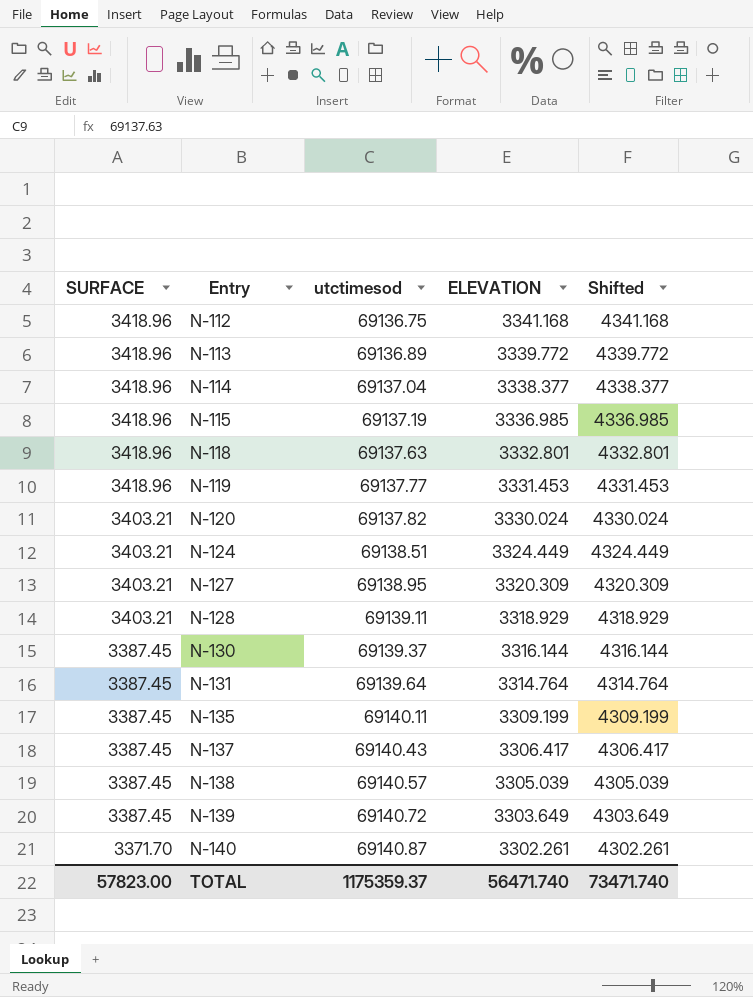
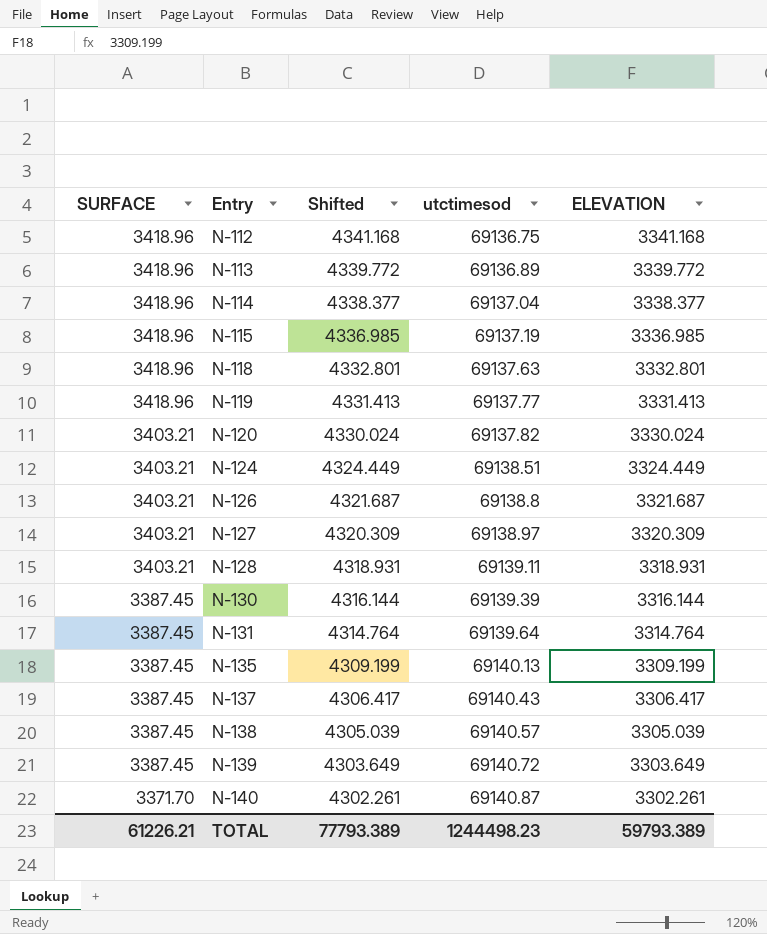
column Shifted | position: 5 -> 3
N-119 | Shifted: 4331.453 -> 4331.413
N-119 | ELEVATION: 3331.453 -> 3331.413
row N-126: none -> 3403.21 | 4321.687 | 69138.8 | 3321.687
N-127 | utctimesod: 69138.95 -> 69138.97
N-128 | Shifted: 4318.929 -> 4318.931
N-128 | ELEVATION: 3318.929 -> 3318.931
N-130 | utctimesod: 69139.37 -> 69139.39
N-135 | utctimesod: 69140.11 -> 69140.13
TOTAL | SURFACE: 57823.00 -> 61226.21
TOTAL | Shifted: 73471.740 -> 77793.389
TOTAL | utctimesod: 1175359.37 -> 1244498.23
TOTAL | ELEVATION: 56471.740 -> 59793.389

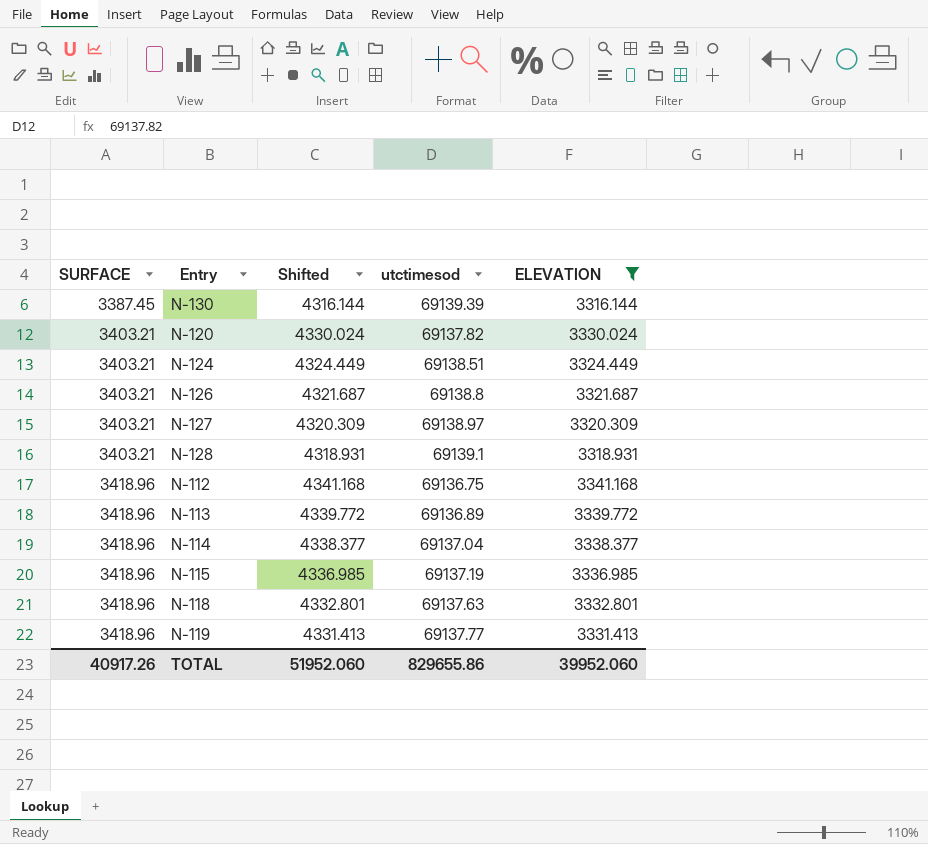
filter: none -> ELEVATION >= 3316.144
row order: SURFACE descending -> SURFACE ascending
N-128 | utctimesod: 69139.11 -> 69139.1
TOTAL | SURFACE: 61226.21 -> 40917.26
TOTAL | Shifted: 77793.389 -> 51952.060
TOTAL | utctimesod: 1244498.23 -> 829655.86
TOTAL | ELEVATION: 59793.389 -> 39952.060

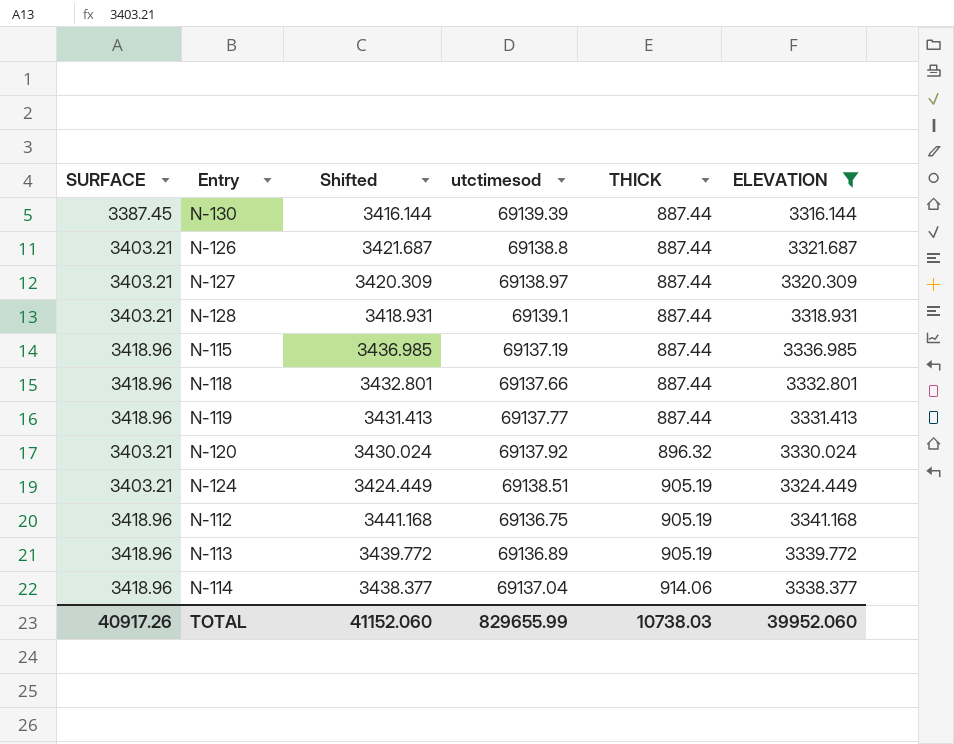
row order: SURFACE ascending -> THICK ascending
column Shifted | formula: [ELEVATION] + 1000 -> [ELEVATION] + 100
column THICK | position: none -> 5
N-118 | utctimesod: 69137.63 -> 69137.66
N-120 | utctimesod: 69137.82 -> 69137.92
TOTAL | Shifted: 51952.060 -> 41152.060
TOTAL | utctimesod: 829655.86 -> 829655.99

